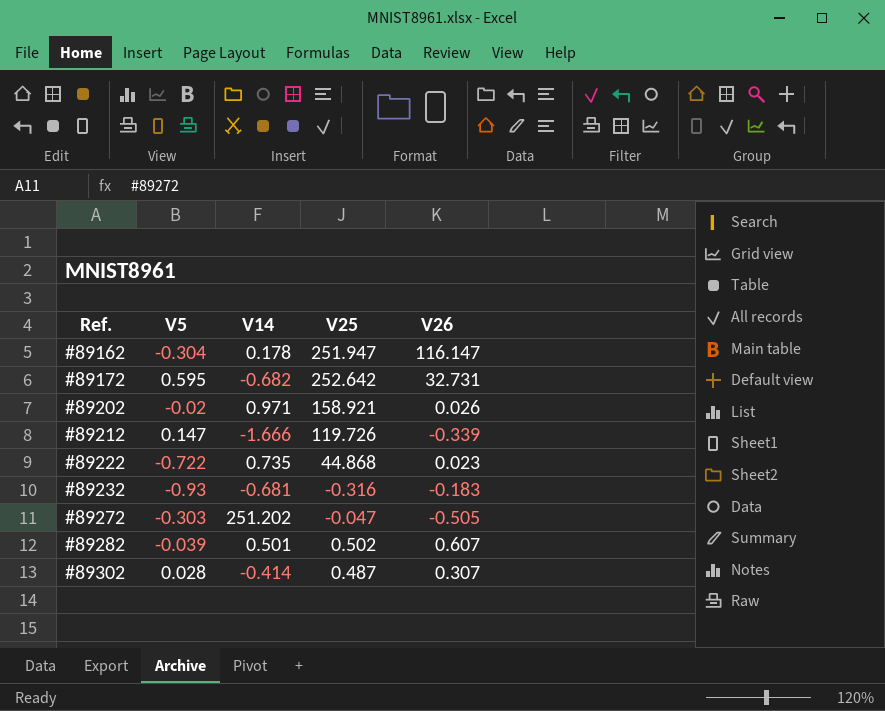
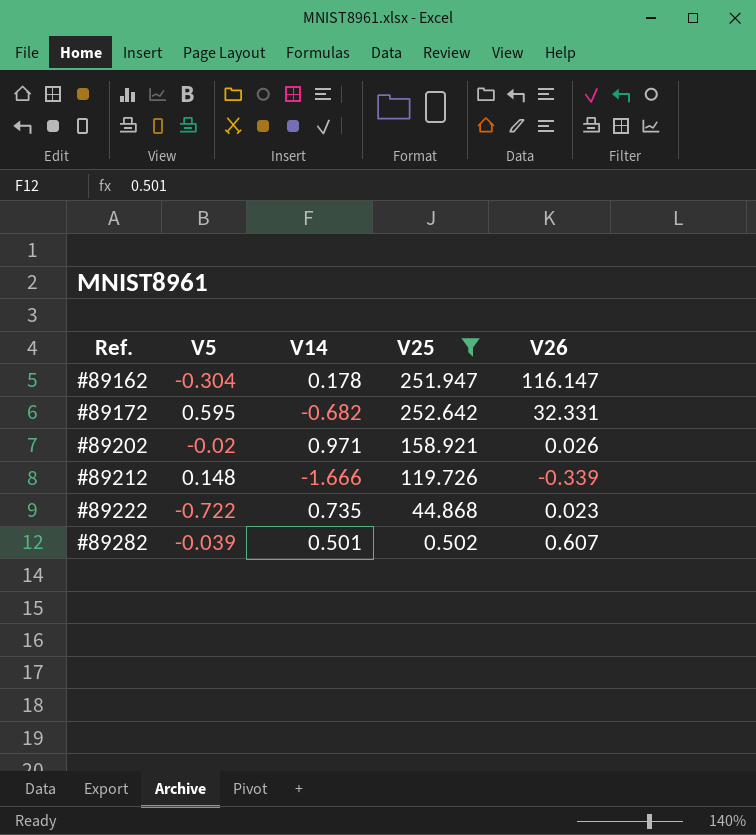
filter: none -> V25 >= 0.502
#89172 | V26: 32.731 -> 32.331
#89212 | V5: 0.147 -> 0.148

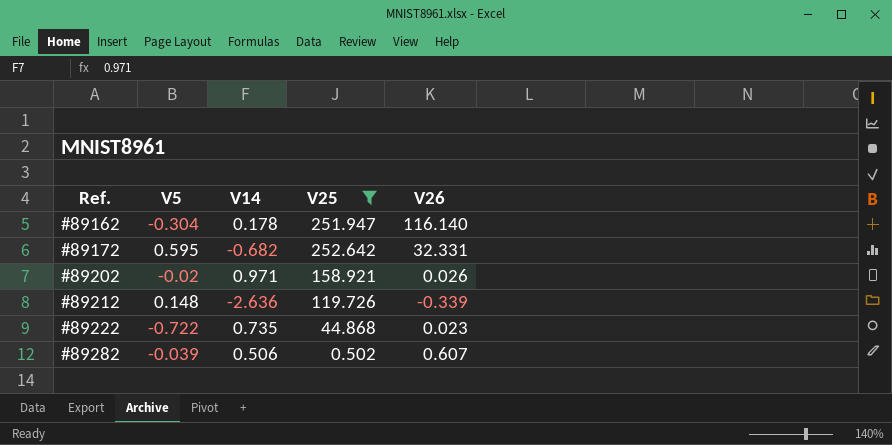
#89162 | V26: 116.147 -> 116.140
#89212 | V14: -1.666 -> -2.636
#89282 | V14: 0.501 -> 0.506

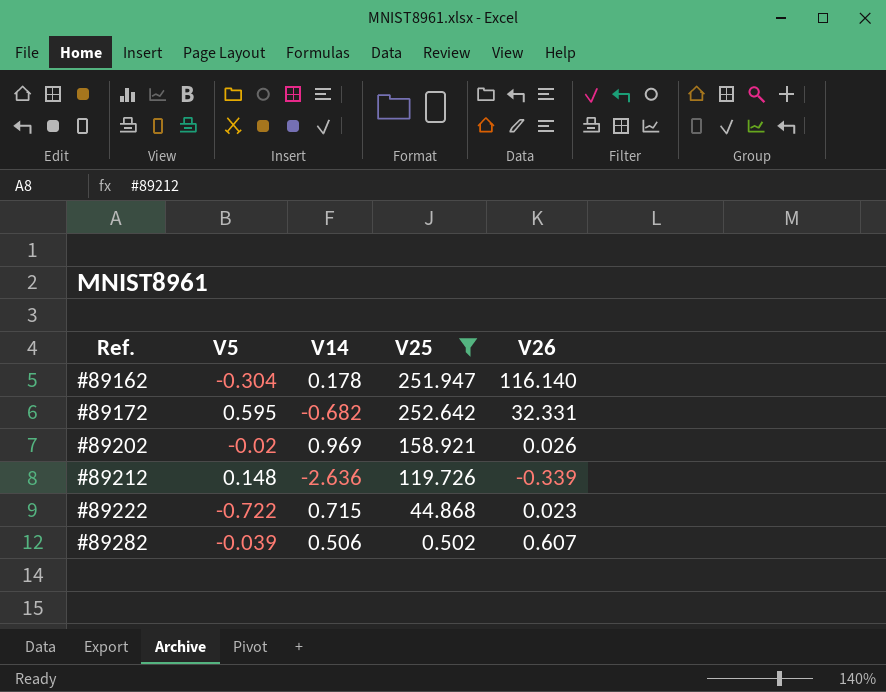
#89202 | V14: 0.971 -> 0.969
#89222 | V14: 0.735 -> 0.715

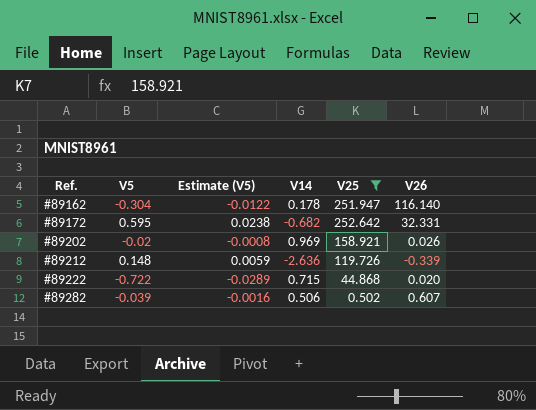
column Estimate (V5) | formula: none -> [V5] * 0.04
#89222 | V26: 0.023 -> 0.020

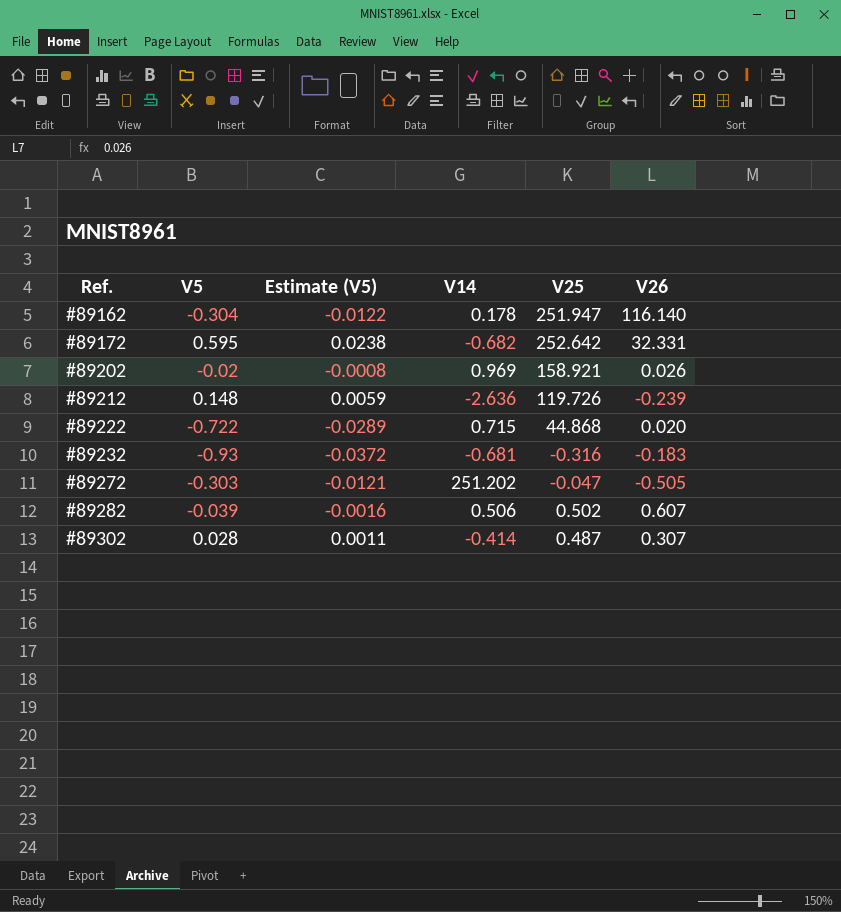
filter: V25 >= 0.502 -> none
#89212 | V26: -0.339 -> -0.239

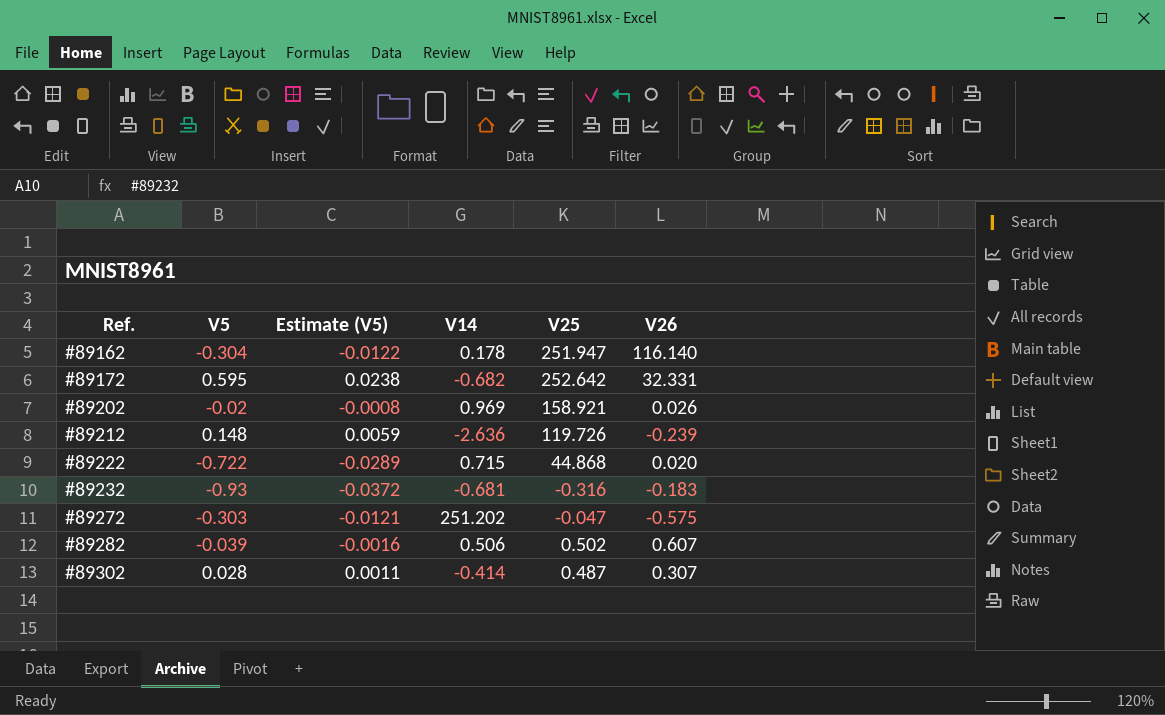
#89272 | V26: -0.505 -> -0.575

